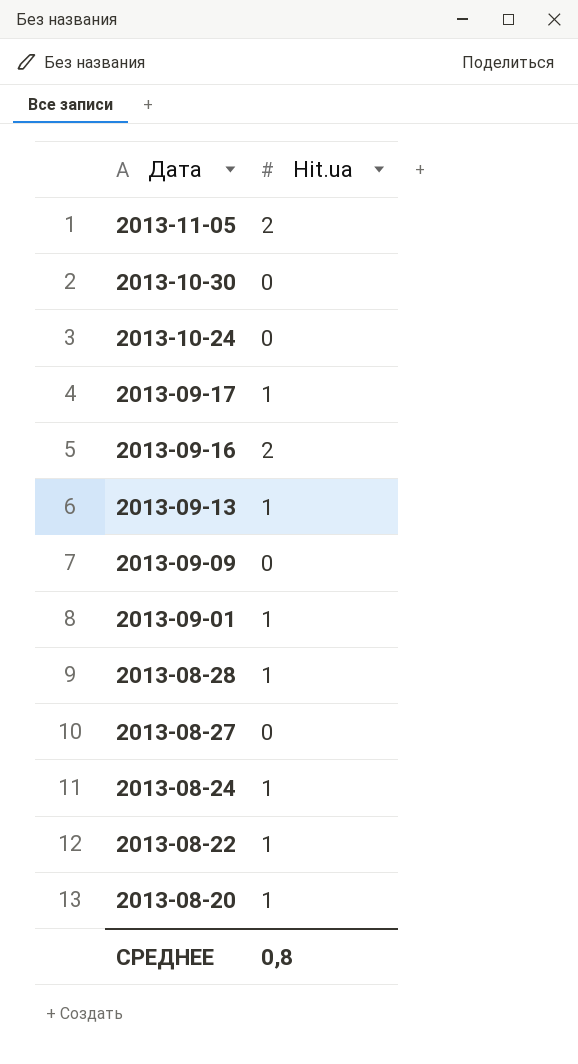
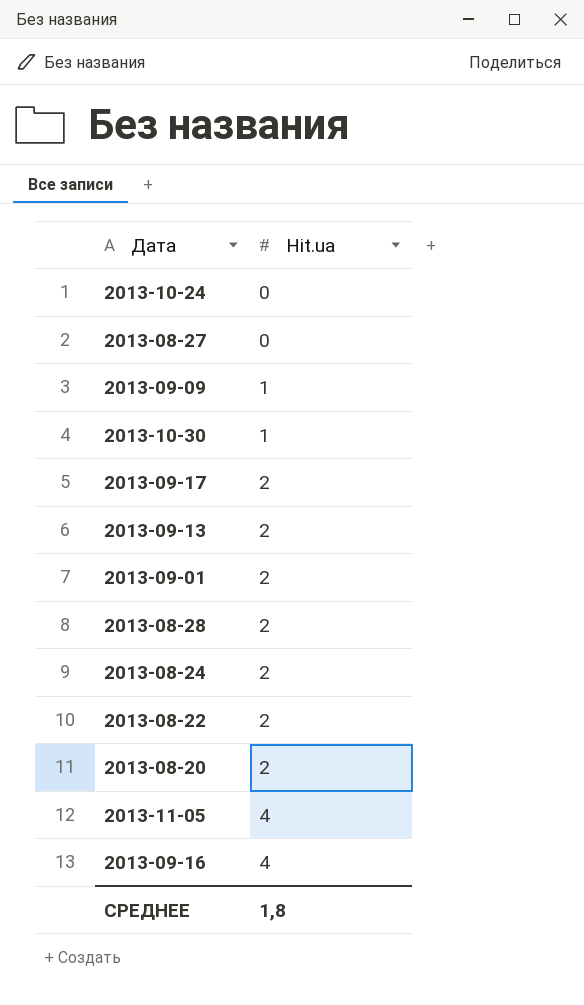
row order: Дата descending -> Hit.ua ascending
2013-09-09 | Hit.ua: 0 -> 1
2013-10-30 | Hit.ua: 0 -> 1
2013-09-17 | Hit.ua: 1 -> 2
2013-09-13 | Hit.ua: 1 -> 2
2013-09-01 | Hit.ua: 1 -> 2
2013-08-28 | Hit.ua: 1 -> 2
2013-08-24 | Hit.ua: 1 -> 2
2013-08-22 | Hit.ua: 1 -> 2
2013-08-20 | Hit.ua: 1 -> 2
2013-11-05 | Hit.ua: 2 -> 4
2013-09-16 | Hit.ua: 2 -> 4
СРЕДНЕЕ | Hit.ua: 0,8 -> 1,8

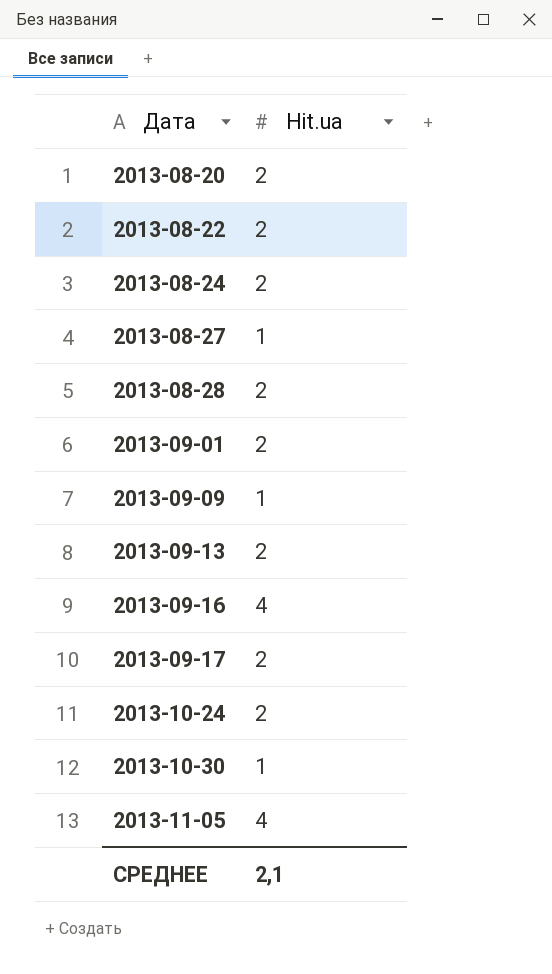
row order: Hit.ua ascending -> Дата ascending
2013-08-27 | Hit.ua: 0 -> 1
2013-10-24 | Hit.ua: 0 -> 2
СРЕДНЕЕ | Hit.ua: 1,8 -> 2,1

